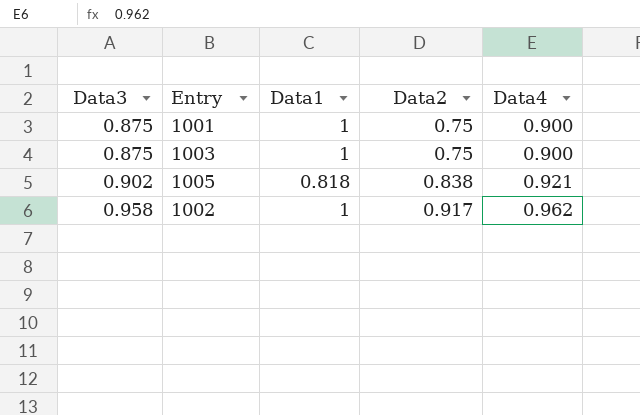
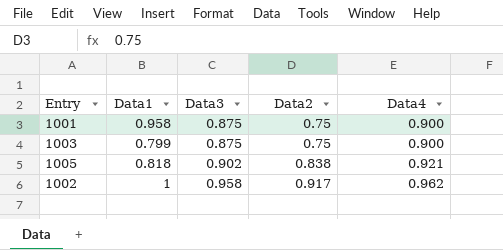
column Data3 | position: 1 -> 3
1001 | Data1: 1 -> 0.958
1003 | Data1: 1 -> 0.799

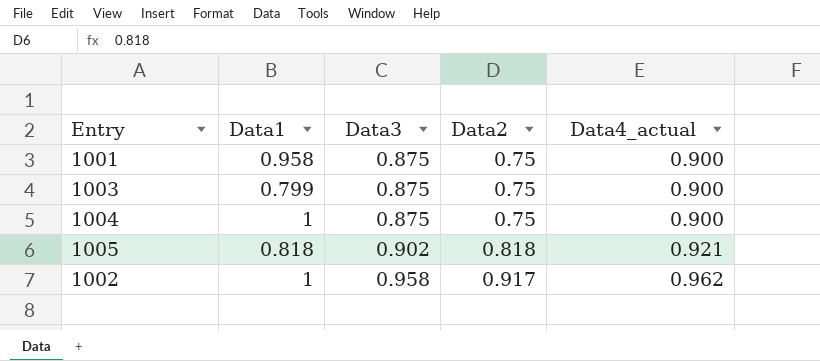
column name: Data4 -> Data4_actual
row 1004: none -> 1 | 0.875 | 0.75 | 0.900
1005 | Data2: 0.838 -> 0.818

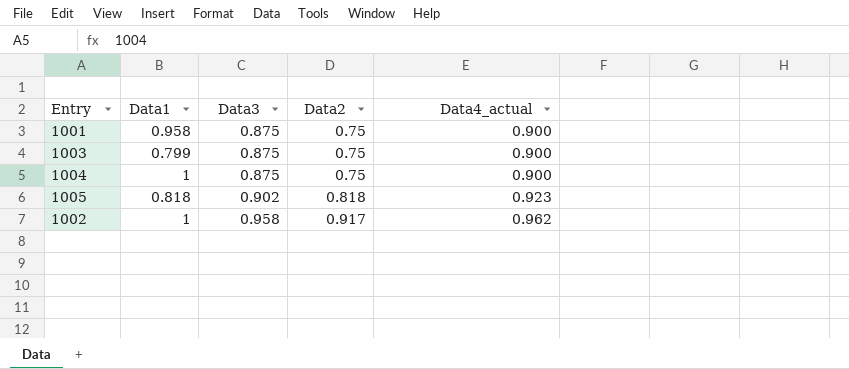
1005 | Data4_actual: 0.921 -> 0.923

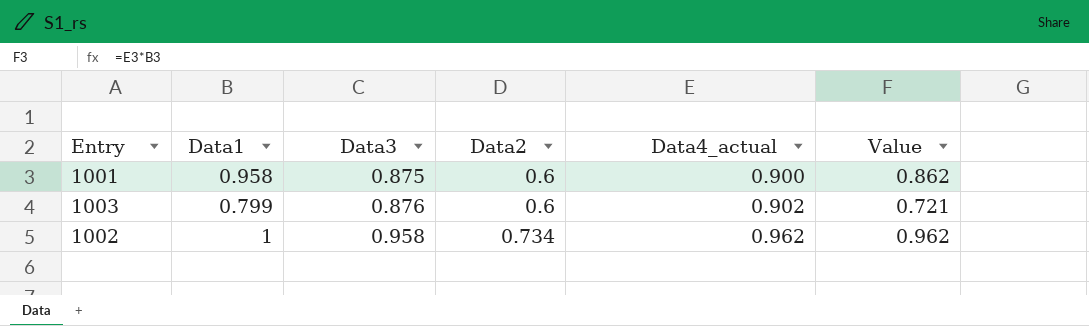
column Value | formula: none -> [Data1] * [Data4_actual]
row 1004: 1 | 0.875 | 0.75 | 0.900 -> none
row 1005: 0.818 | 0.902 | 0.818 | 0.923 -> none
1001 | Data2: 0.75 -> 0.6
1003 | Data3: 0.875 -> 0.876
1003 | Data2: 0.75 -> 0.6
1003 | Data4_actual: 0.900 -> 0.902
1002 | Data2: 0.917 -> 0.734

